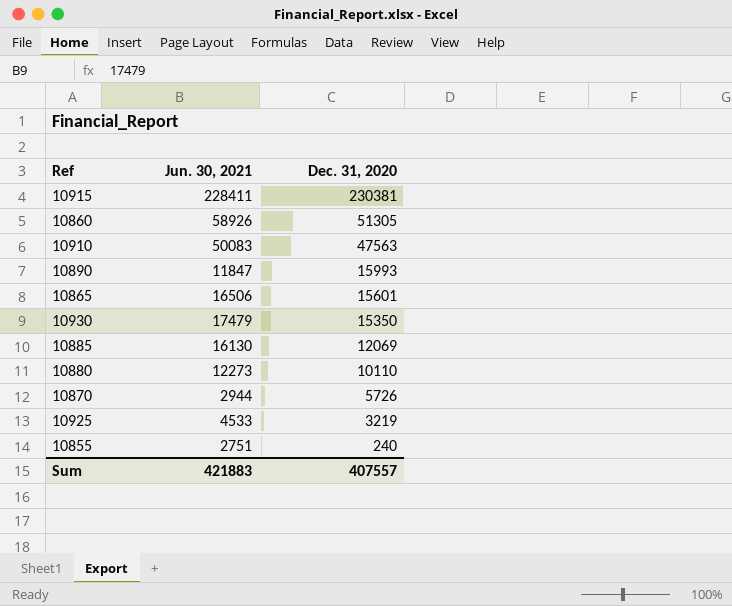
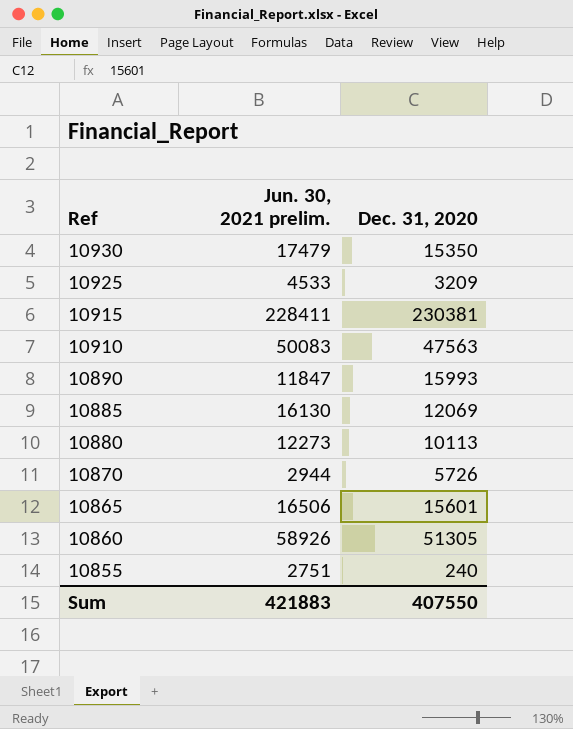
row order: Dec. 31, 2020 descending -> Ref descending
column name: Jun. 30, 2021 -> Jun. 30, 2021 prelim.
10925 | Dec. 31, 2020: 3219 -> 3209
10880 | Dec. 31, 2020: 10110 -> 10113
Sum | Dec. 31, 2020: 407557 -> 407550

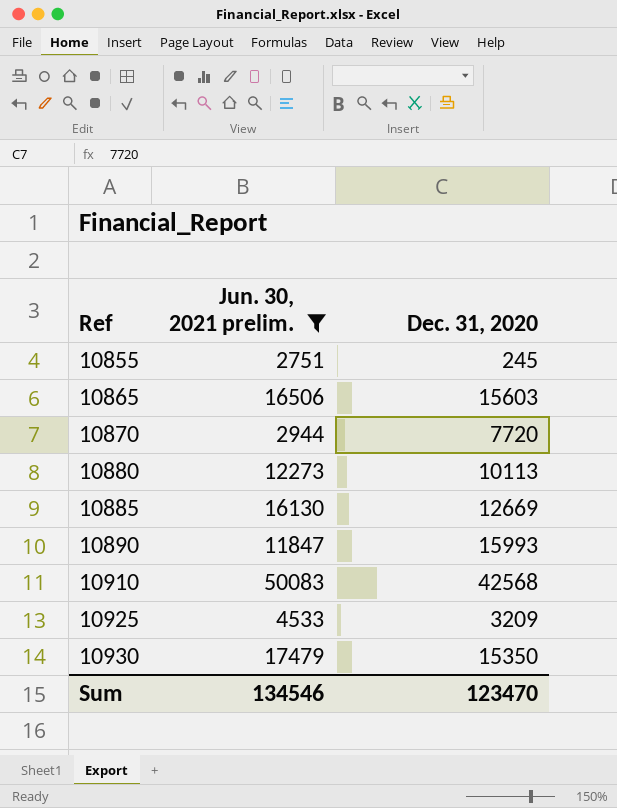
filter: none -> Jun. 30, 2021 prelim. <= 50083
row order: Ref descending -> Ref ascending
10855 | Dec. 31, 2020: 240 -> 245
10865 | Dec. 31, 2020: 15601 -> 15603
10870 | Dec. 31, 2020: 5726 -> 7720
10885 | Dec. 31, 2020: 12069 -> 12669
10910 | Dec. 31, 2020: 47563 -> 42568
Sum | Jun. 30, 2021 prelim.: 421883 -> 134546
Sum | Dec. 31, 2020: 407550 -> 123470

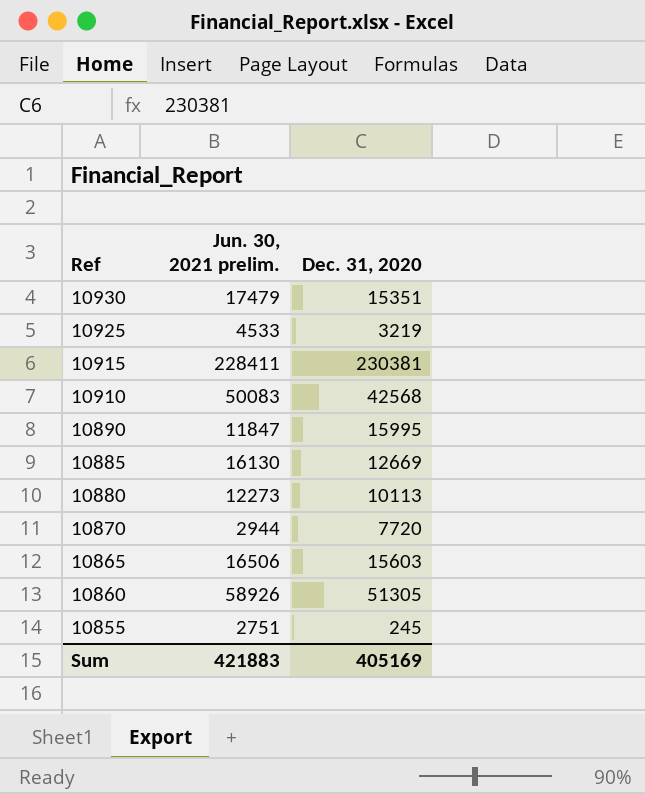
filter: Jun. 30, 2021 prelim. <= 50083 -> none
row order: Ref ascending -> Ref descending
10930 | Dec. 31, 2020: 15350 -> 15351
10925 | Dec. 31, 2020: 3209 -> 3219
10890 | Dec. 31, 2020: 15993 -> 15995
Sum | Jun. 30, 2021 prelim.: 134546 -> 421883
Sum | Dec. 31, 2020: 123470 -> 405169

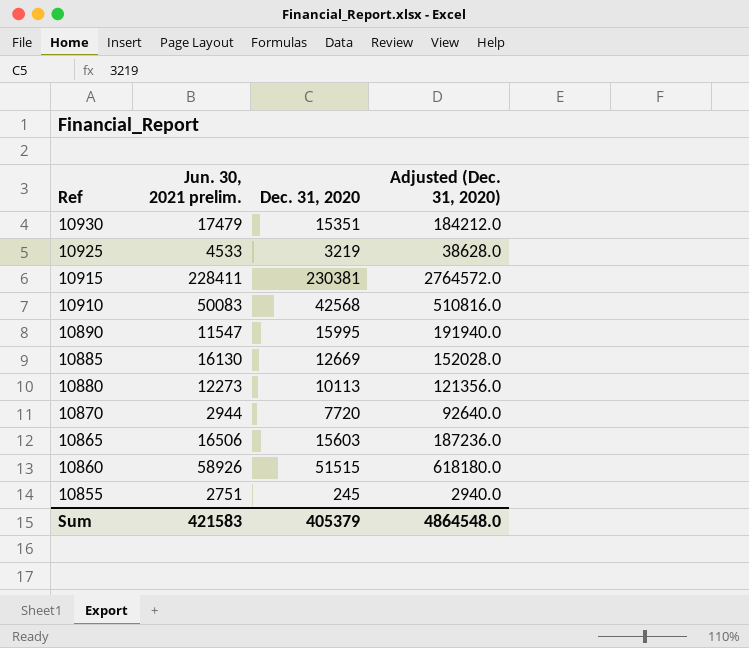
column Adjusted (Dec. 31, 2020) | formula: none -> [Dec. 31, 2020] * 12
10890 | Jun. 30, 2021 prelim.: 11847 -> 11547
10860 | Dec. 31, 2020: 51305 -> 51515
Sum | Jun. 30, 2021 prelim.: 421883 -> 421583
Sum | Dec. 31, 2020: 405169 -> 405379

